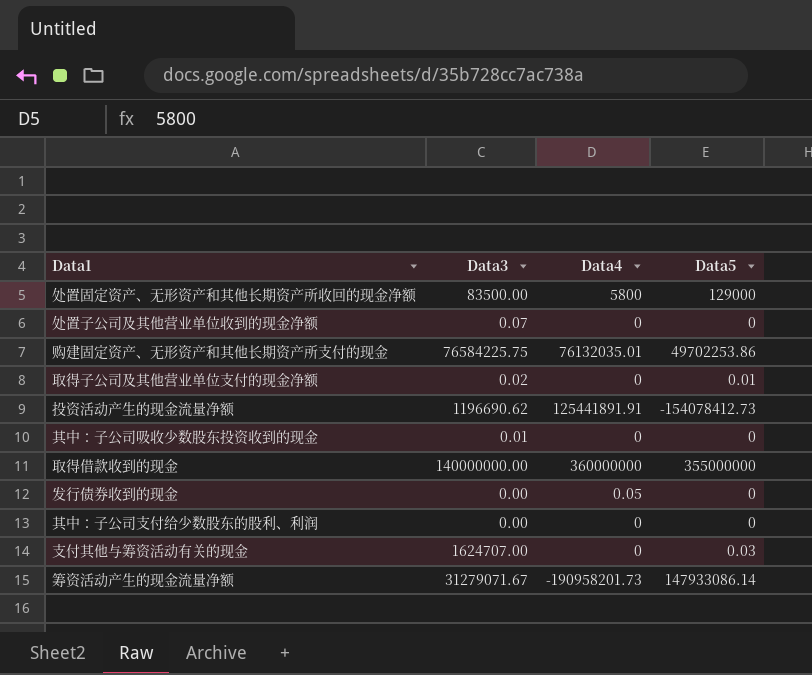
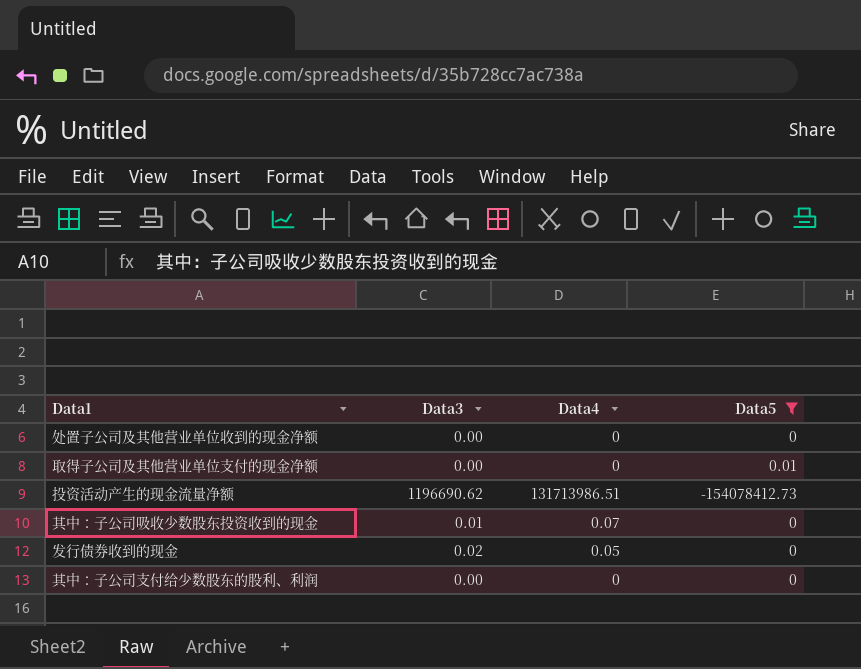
filter: none -> Data5 <= 0.01
处置子公司及其他营业单位收到的现金净额 | Data3: 0.07 -> 0.00
取得子公司及其他营业单位支付的现金净额 | Data3: 0.02 -> 0.00
投资活动产生的现金流量净额 | Data4: 125441891.91 -> 131713986.51
其中：子公司吸收少数股东投资收到的现金 | Data4: 0 -> 0.07
发行债券收到的现金 | Data3: 0.00 -> 0.02

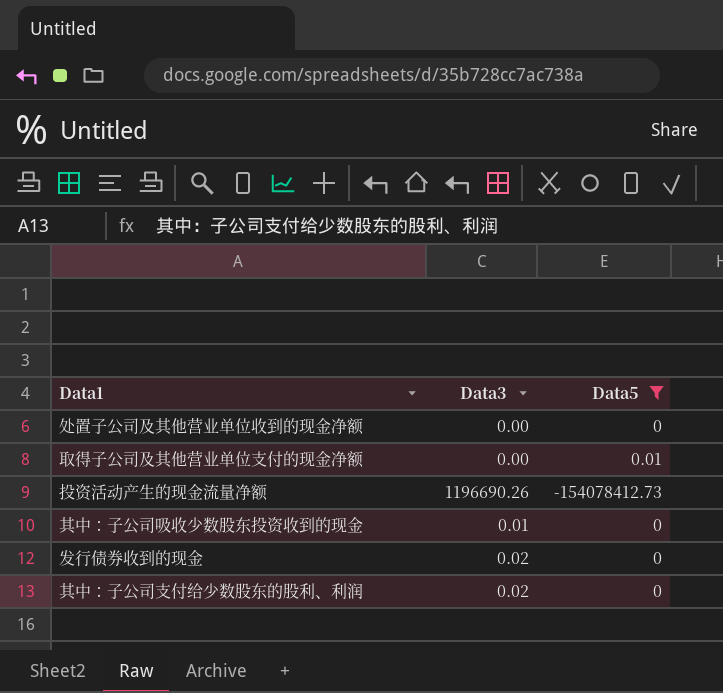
column Data4 | position: 3 -> none
投资活动产生的现金流量净额 | Data3: 1196690.62 -> 1196690.26
其中：子公司支付给少数股东的股利、利润 | Data3: 0.00 -> 0.02

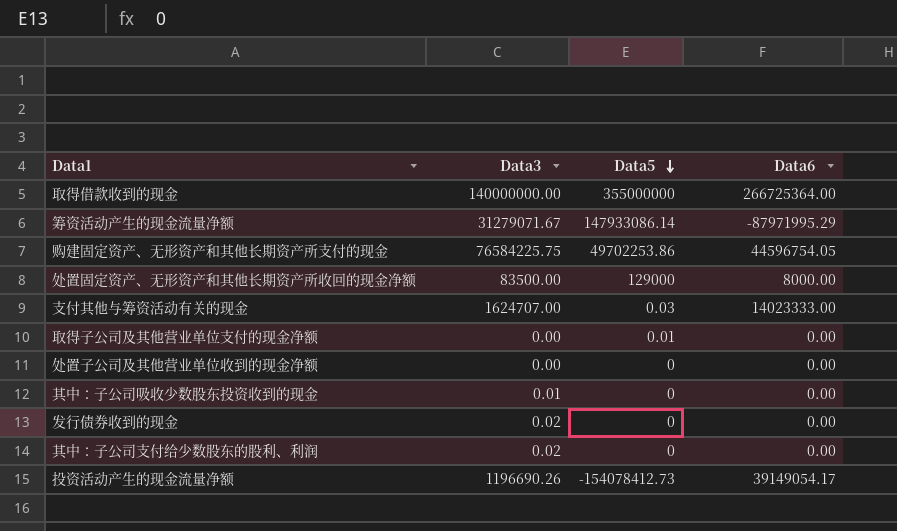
filter: Data5 <= 0.01 -> none
row order: none -> Data5 descending
column Data6 | position: none -> 4

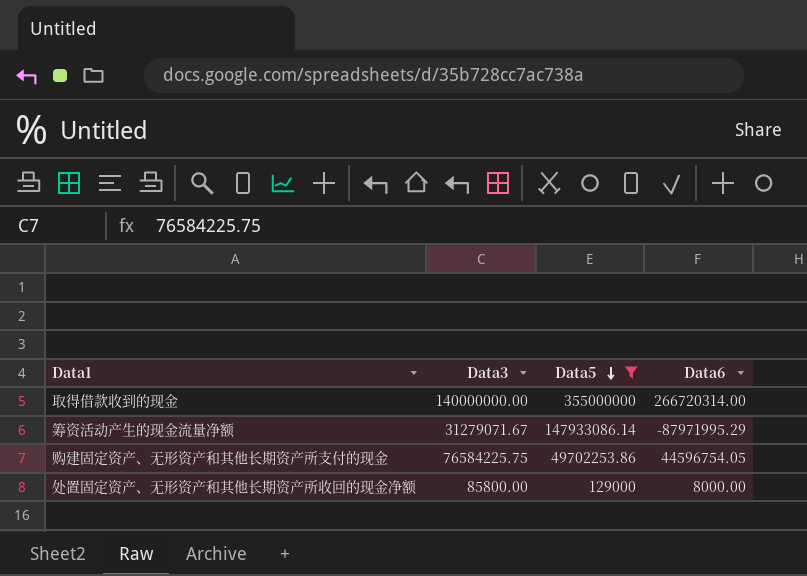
filter: none -> Data5 >= 129000
取得借款收到的现金 | Data6: 266725364.00 -> 266720314.00
处置固定资产、无形资产和其他长期资产所收回的现金净额 | Data3: 83500.00 -> 85800.00

